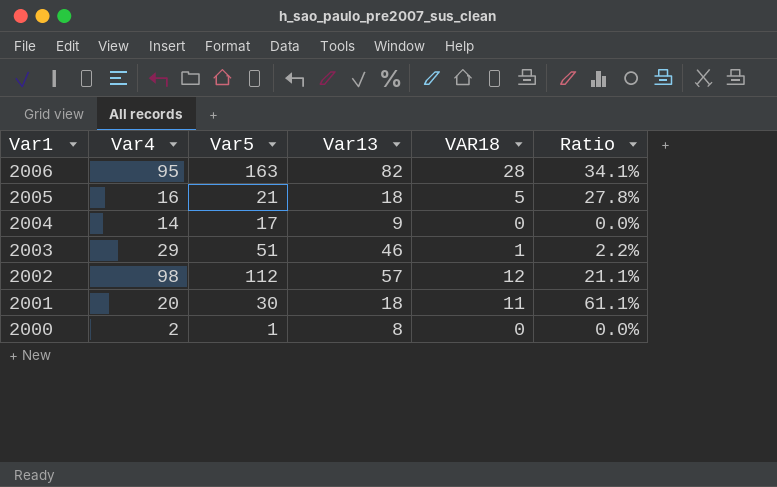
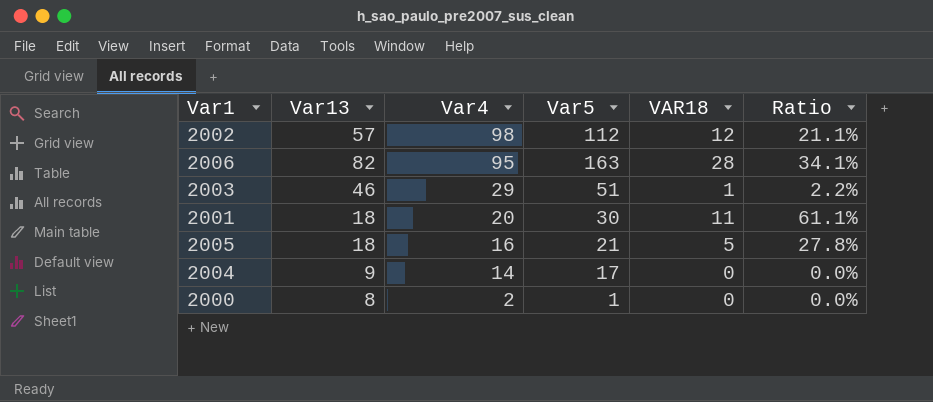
row order: Var1 descending -> Var4 descending
column Var13 | position: 4 -> 2

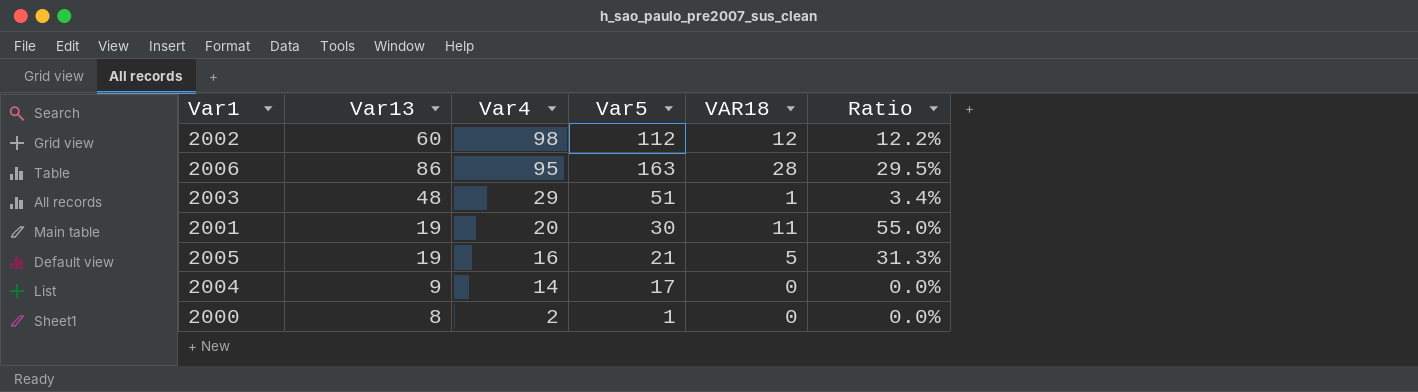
column Ratio | formula: [VAR18] / [Var13] -> [VAR18] / [Var4]
2002 | Var13: 57 -> 60
2006 | Var13: 82 -> 86
2003 | Var13: 46 -> 48
2001 | Var13: 18 -> 19
2005 | Var13: 18 -> 19

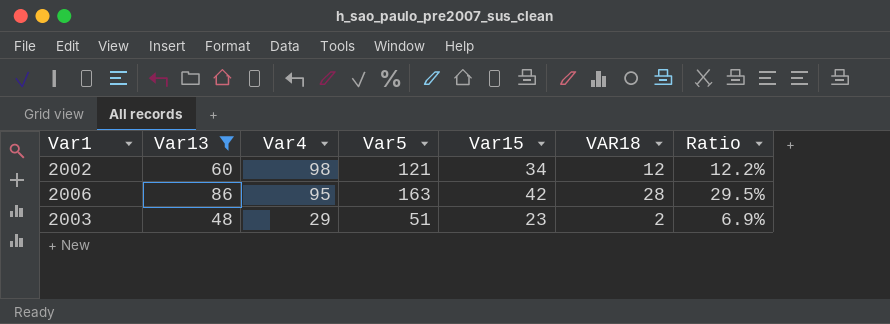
filter: none -> Var13 >= 48
column Var15 | position: none -> 5
2002 | Var5: 112 -> 121
2003 | VAR18: 1 -> 2
2003 | Ratio: 3.4% -> 6.9%

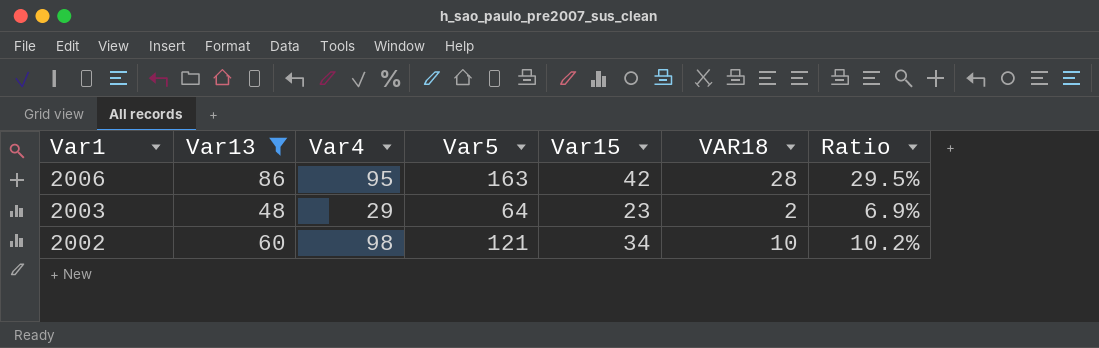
row order: Var4 descending -> Var1 descending
2003 | Var5: 51 -> 64
2002 | VAR18: 12 -> 10
2002 | Ratio: 12.2% -> 10.2%

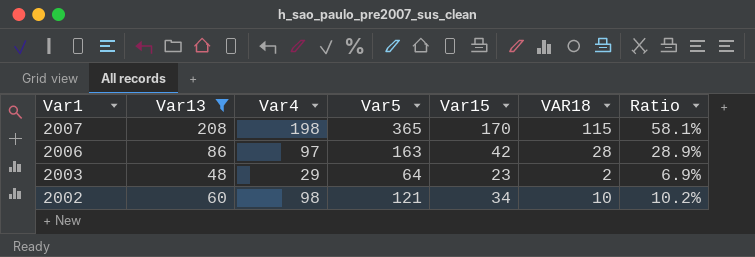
row 2007: none -> 208 | 198 | 365 | 170 | 115 | 58.1%
2006 | Var4: 95 -> 97
2006 | Ratio: 29.5% -> 28.9%

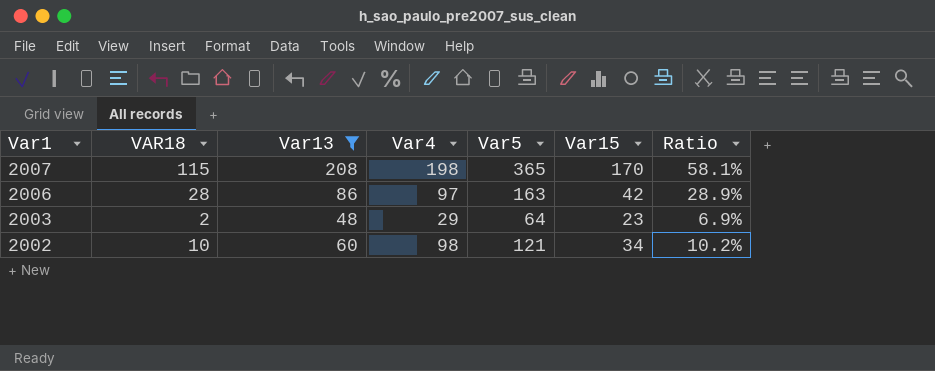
column VAR18 | position: 6 -> 2

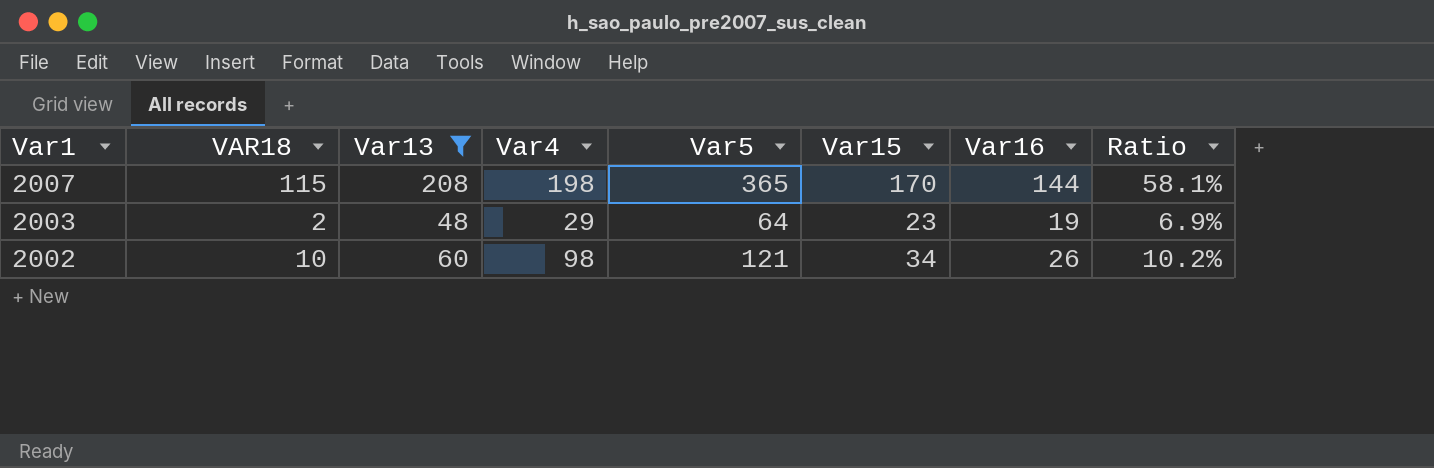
column Var16 | position: none -> 7
row 2006: 28 | 86 | 97 | 163 | 42 | 28.9% -> none

